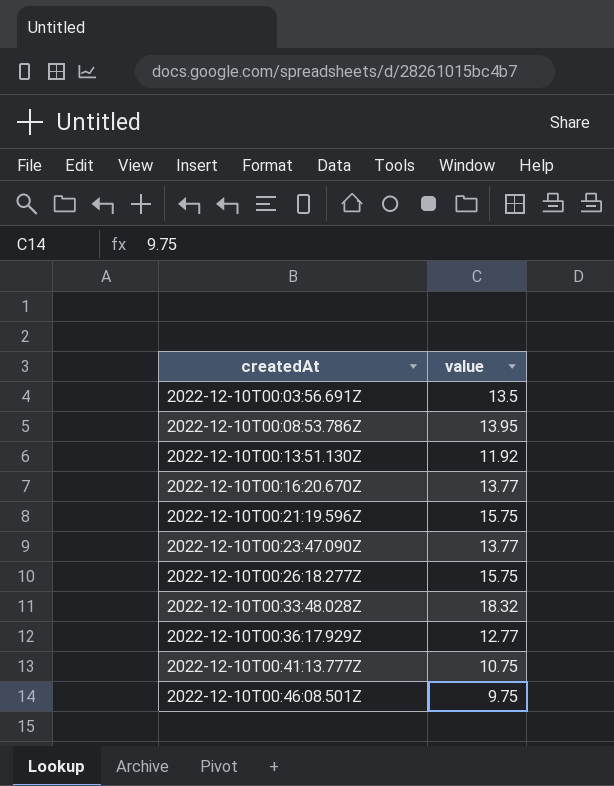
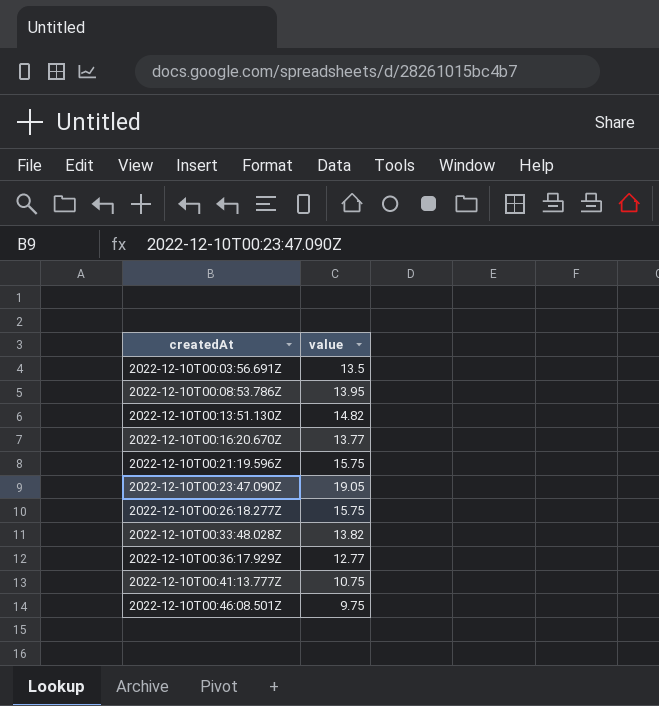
2022-12-10T00:13:51.130Z | value: 11.92 -> 14.82
2022-12-10T00:23:47.090Z | value: 13.77 -> 19.05
2022-12-10T00:33:48.028Z | value: 18.32 -> 13.82

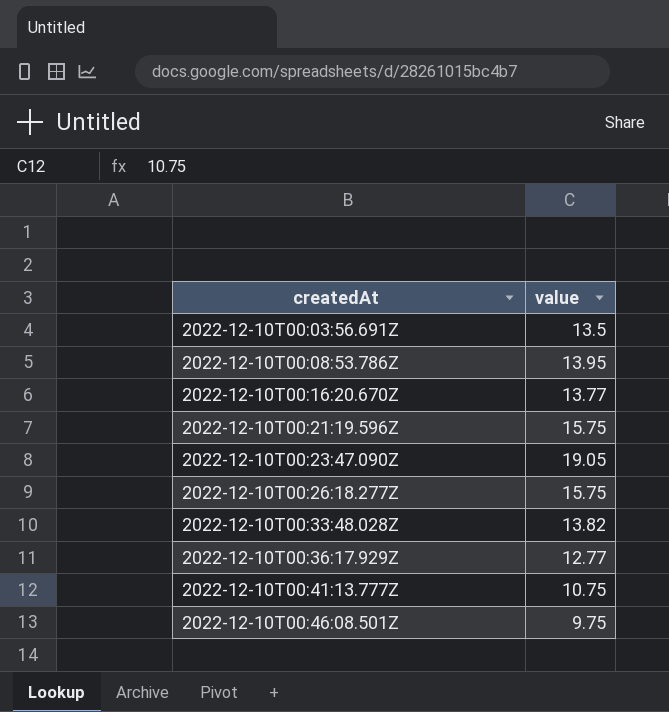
row 2022-12-10T00:13:51.130Z: 14.82 -> none

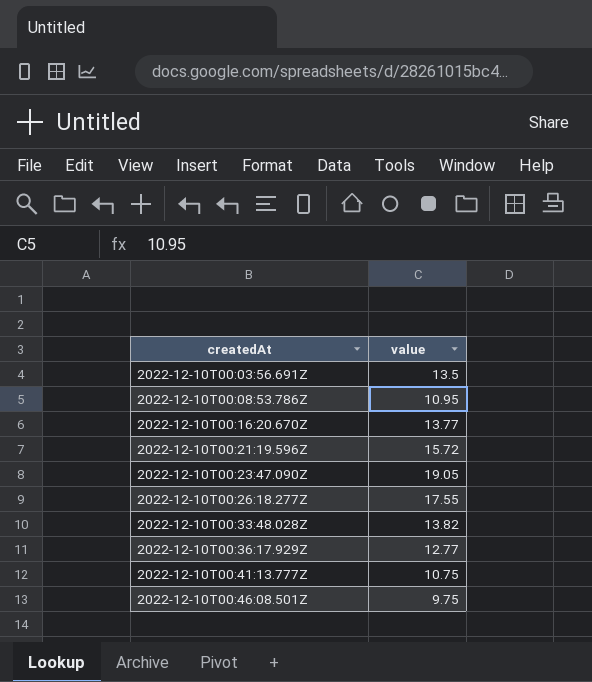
2022-12-10T00:08:53.786Z | value: 13.95 -> 10.95
2022-12-10T00:21:19.596Z | value: 15.75 -> 15.72
2022-12-10T00:26:18.277Z | value: 15.75 -> 17.55

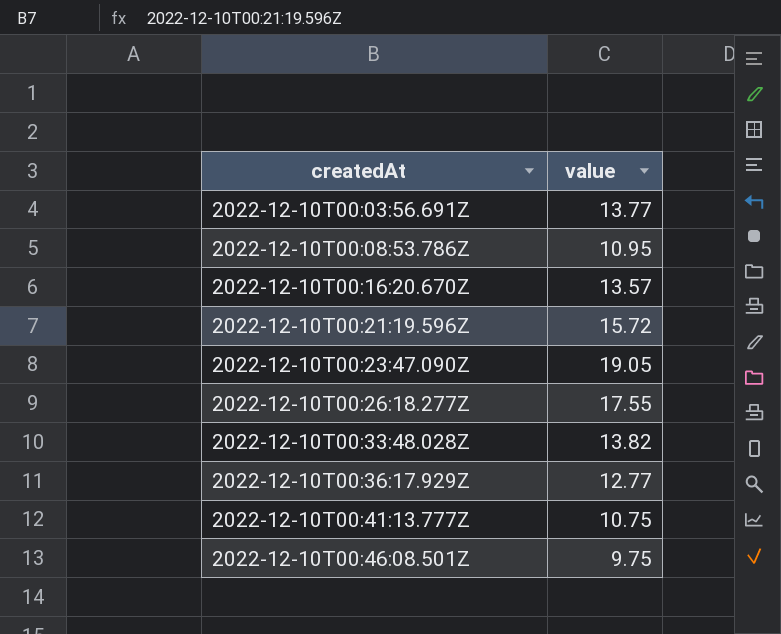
2022-12-10T00:03:56.691Z | value: 13.5 -> 13.77
2022-12-10T00:16:20.670Z | value: 13.77 -> 13.57

